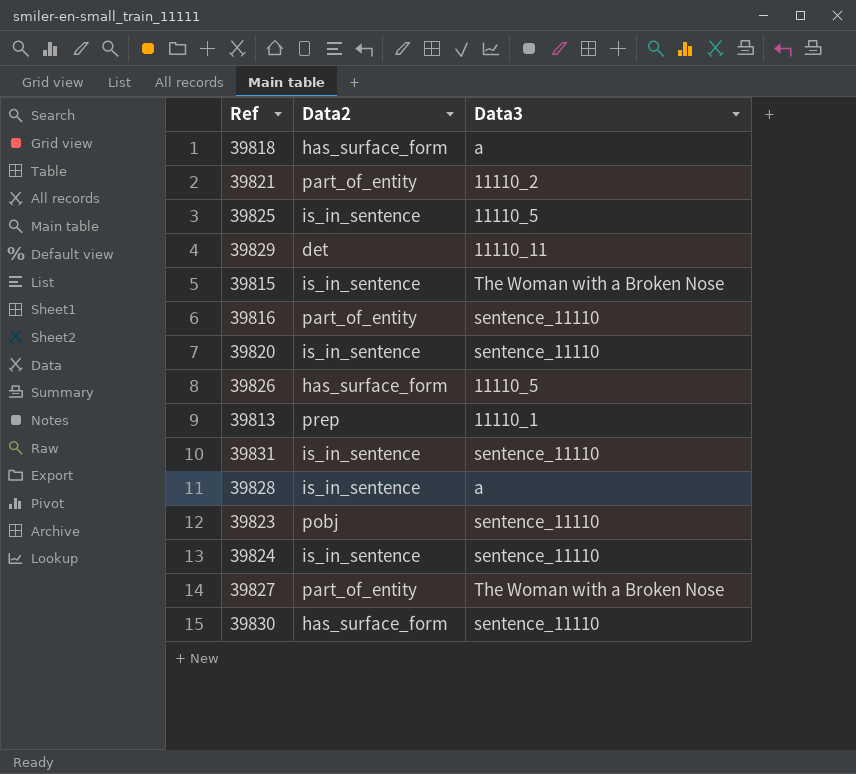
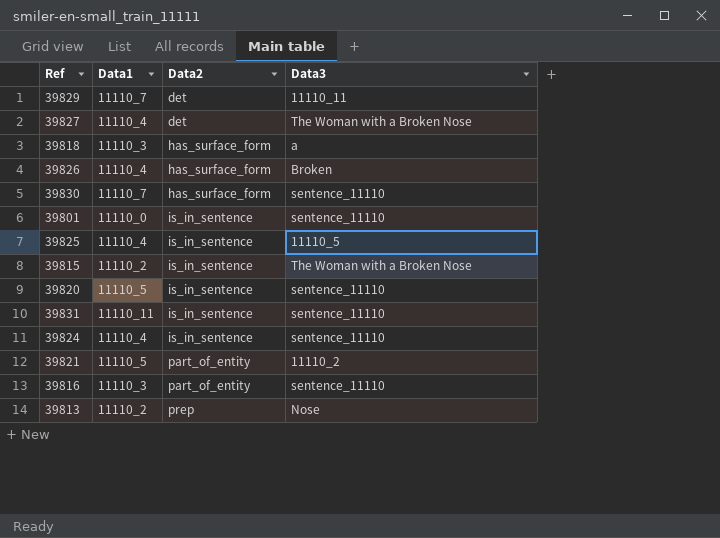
row order: none -> Data2 ascending
column Data1 | position: none -> 2
row 39828: is_in_sentence | a -> none
row 39823: pobj | sentence_11110 -> none
39827 | Data2: part_of_entity -> det
39826 | Data3: 11110_5 -> Broken
row 39801: none -> 11110_0 | is_in_sentence | sentence_11110
39813 | Data3: 11110_1 -> Nose

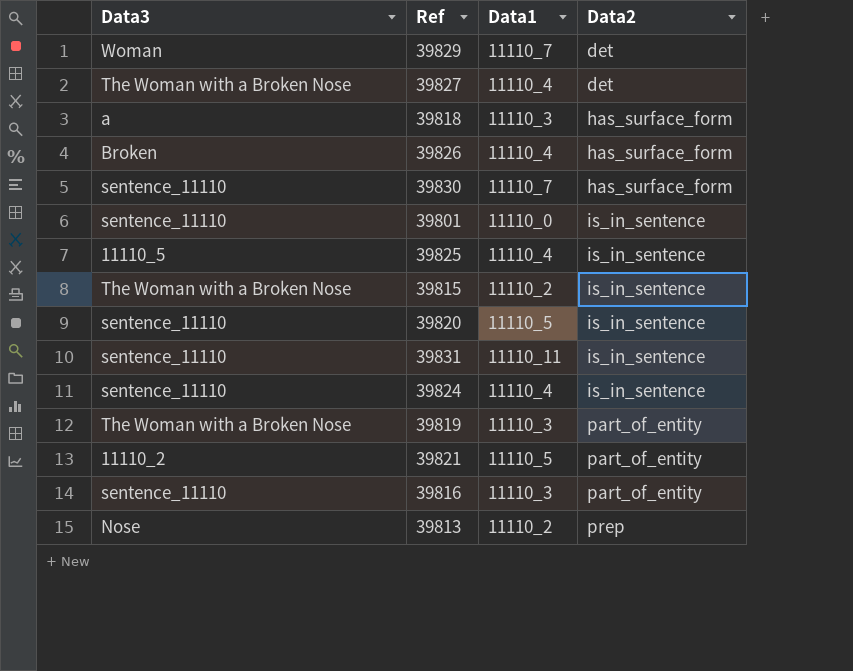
column Data3 | position: 4 -> 1
39829 | Data3: 11110_11 -> Woman
row 39819: none -> The Woman with a Broken Nose | 11110_3 | part_of_entity

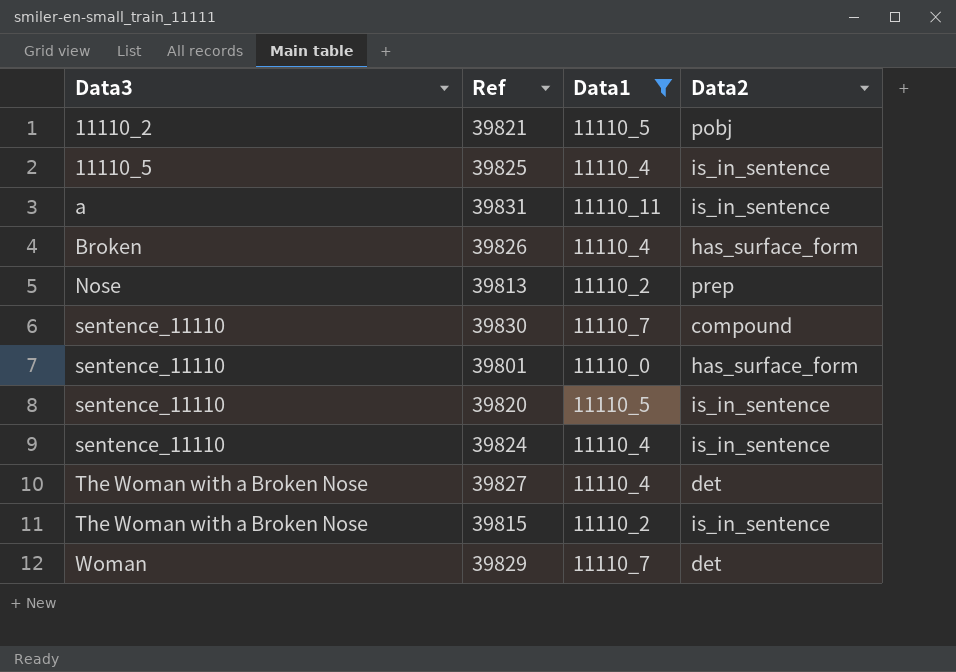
filter: none -> Data1 != 11110_3
row order: Data2 ascending -> Data3 ascending
39821 | Data2: part_of_entity -> pobj
39831 | Data3: sentence_11110 -> a
39830 | Data2: has_surface_form -> compound
39801 | Data2: is_in_sentence -> has_surface_form

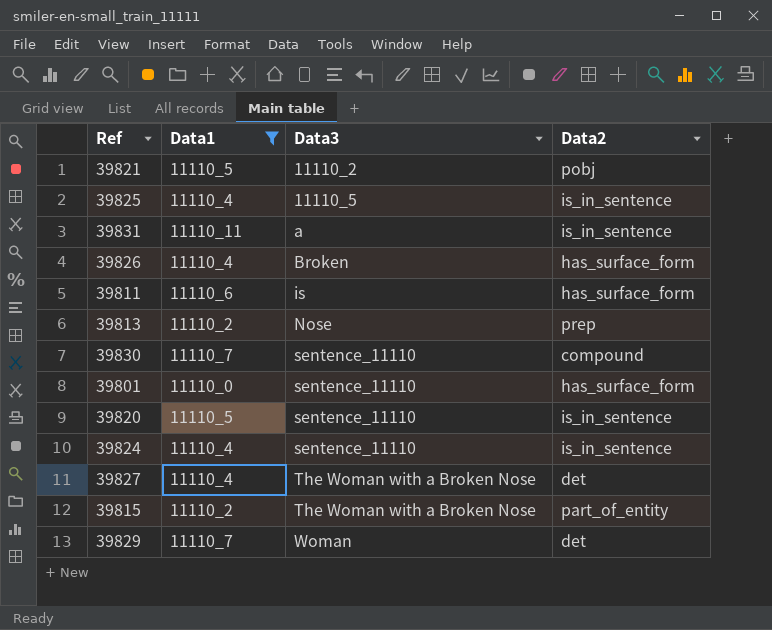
column Data3 | position: 1 -> 3
row 39811: none -> 11110_6 | is | has_surface_form
39815 | Data2: is_in_sentence -> part_of_entity

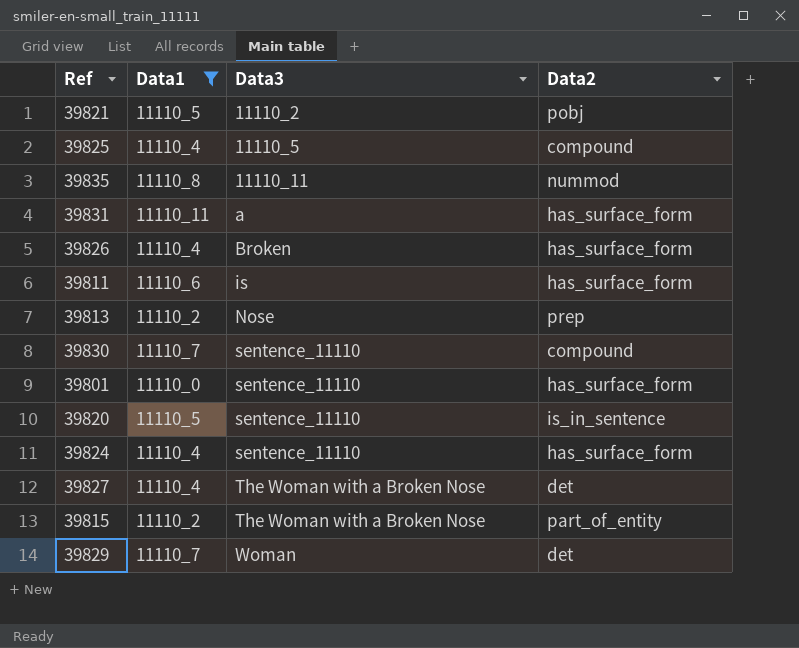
39825 | Data2: is_in_sentence -> compound
row 39835: none -> 11110_8 | 11110_11 | nummod
39831 | Data2: is_in_sentence -> has_surface_form
39824 | Data2: is_in_sentence -> has_surface_form

